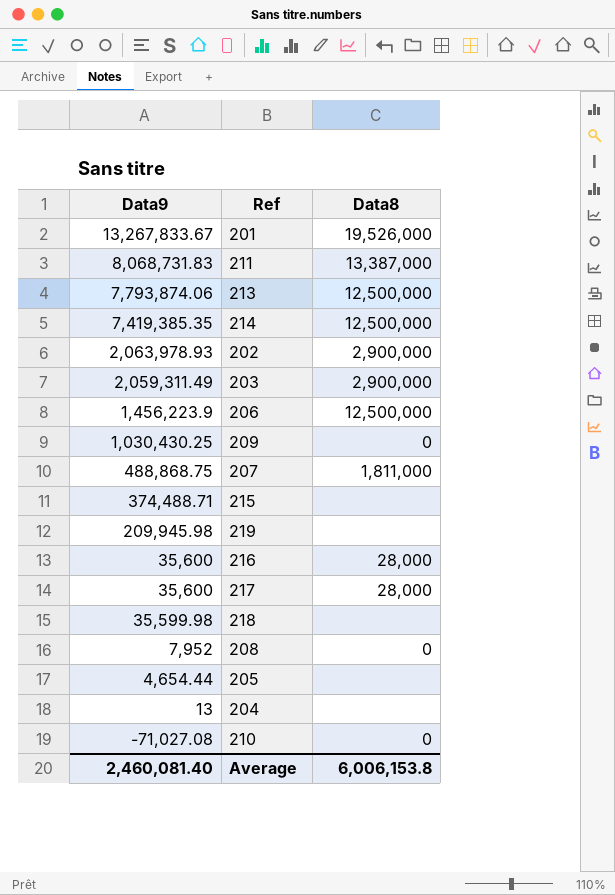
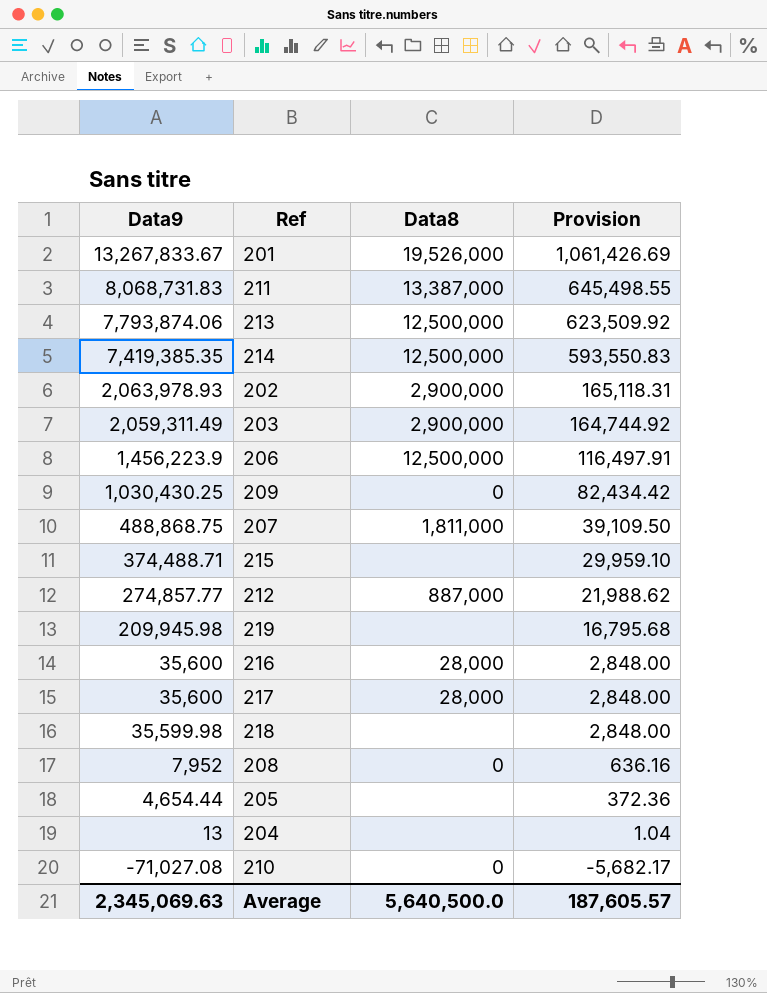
column Provision | formula: none -> [Data9] * 0.08
row 212: none -> 274,857.77 | 887,000 | 21,988.62
Average | Data9: 2,460,081.40 -> 2,345,069.63
Average | Data8: 6,006,153.8 -> 5,640,500.0

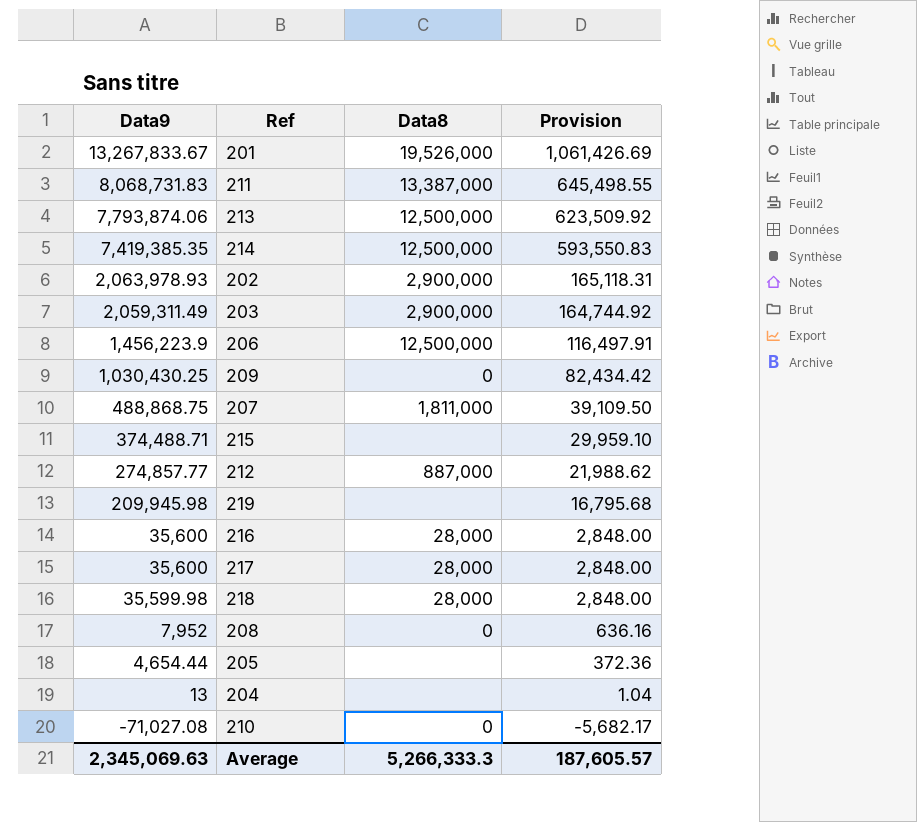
218 | Data8: none -> 28,000
Average | Data8: 5,640,500.0 -> 5,266,333.3

